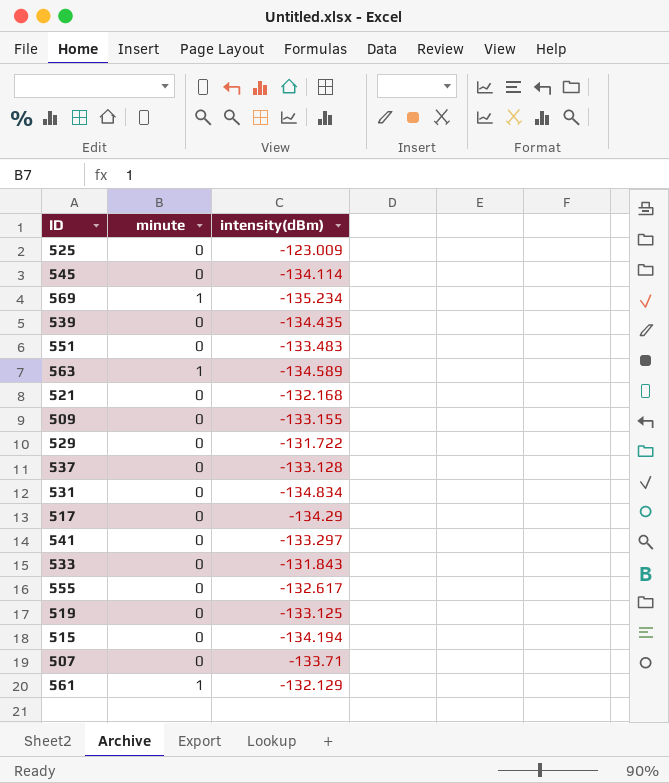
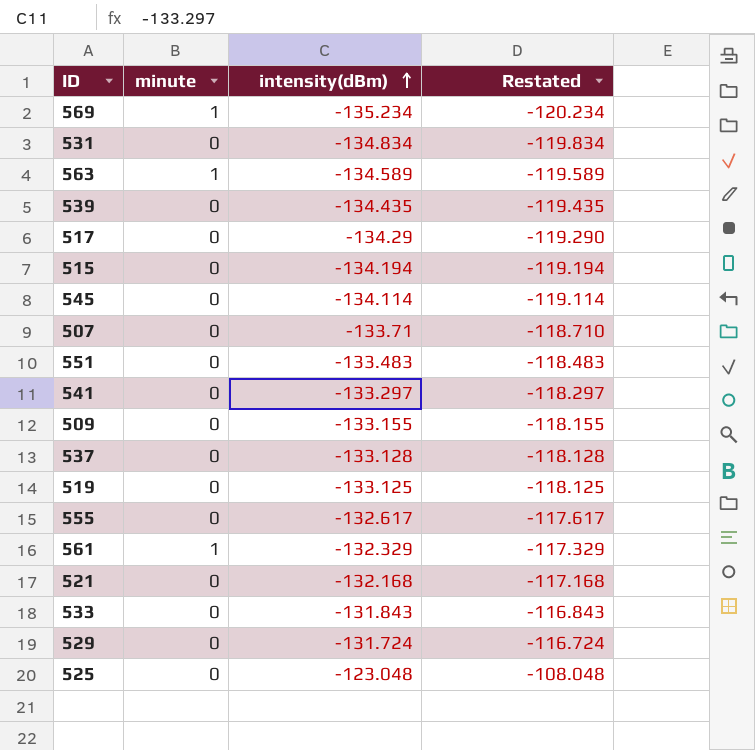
row order: none -> intensity(dBm) ascending
column Restated | formula: none -> [intensity(dBm)] + 15
561 | intensity(dBm): -132.129 -> -132.329
529 | intensity(dBm): -131.722 -> -131.724
525 | intensity(dBm): -123.009 -> -123.048

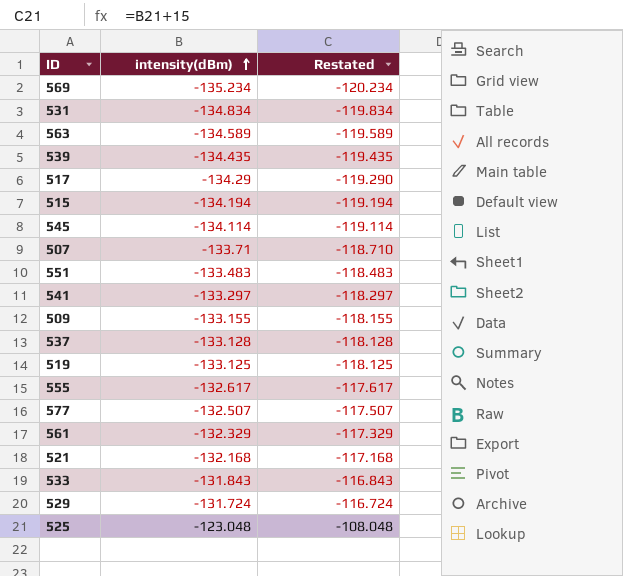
column minute | position: 2 -> none
row 577: none -> -132.507 | -117.507

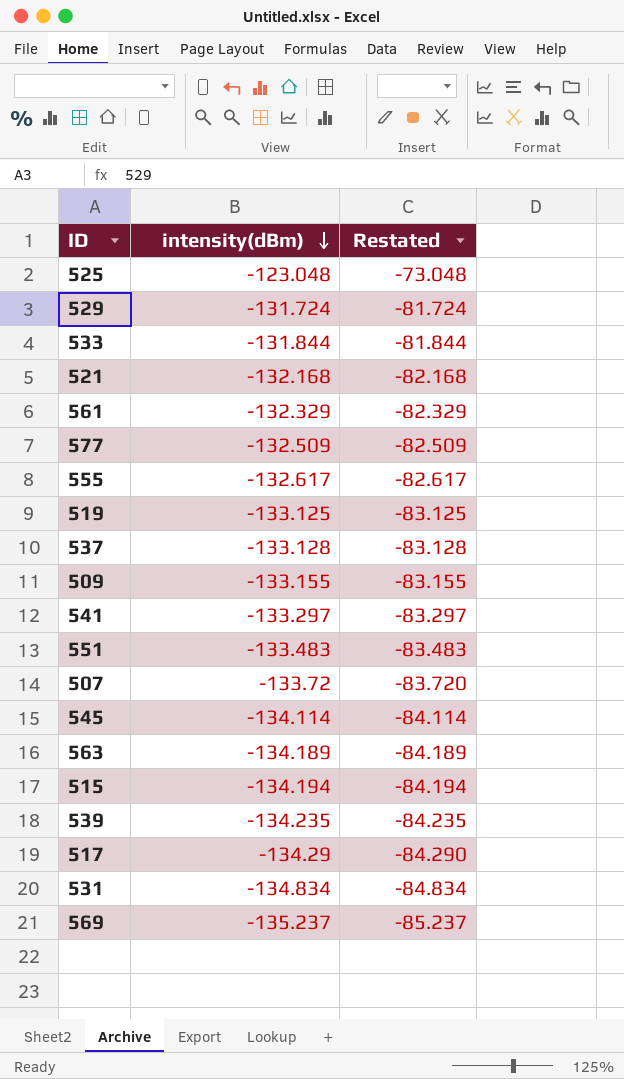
row order: intensity(dBm) ascending -> intensity(dBm) descending
column Restated | formula: [intensity(dBm)] + 15 -> [intensity(dBm)] + 50
533 | intensity(dBm): -131.843 -> -131.844
577 | intensity(dBm): -132.507 -> -132.509
507 | intensity(dBm): -133.71 -> -133.72
563 | intensity(dBm): -134.589 -> -134.189
539 | intensity(dBm): -134.435 -> -134.235
569 | intensity(dBm): -135.234 -> -135.237

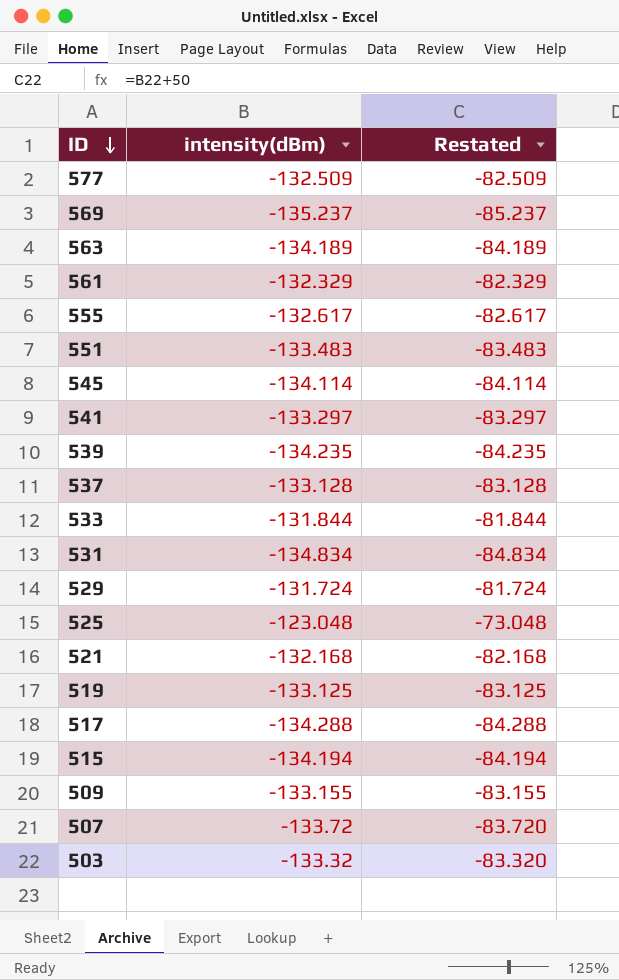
row order: intensity(dBm) descending -> ID descending
517 | intensity(dBm): -134.29 -> -134.288
517 | Restated: -84.290 -> -84.288
row 503: none -> -133.32 | -83.320

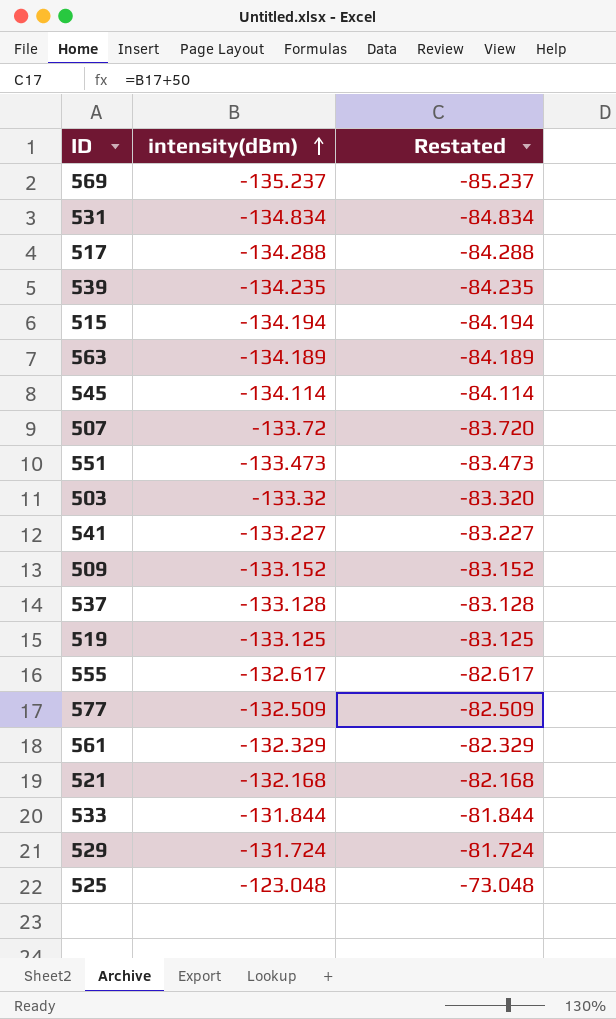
row order: ID descending -> intensity(dBm) ascending
551 | intensity(dBm): -133.483 -> -133.473
551 | Restated: -83.483 -> -83.473
541 | intensity(dBm): -133.297 -> -133.227
541 | Restated: -83.297 -> -83.227
509 | intensity(dBm): -133.155 -> -133.152
509 | Restated: -83.155 -> -83.152

